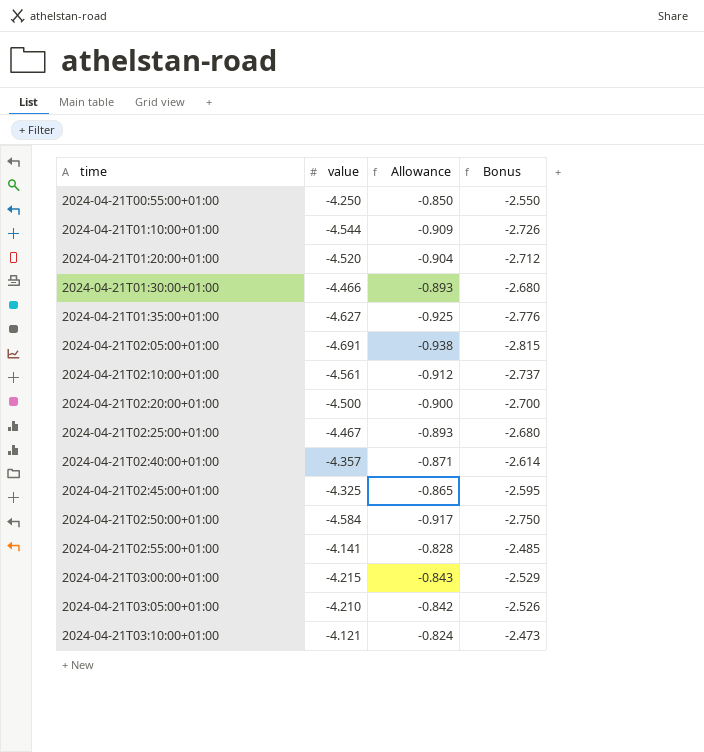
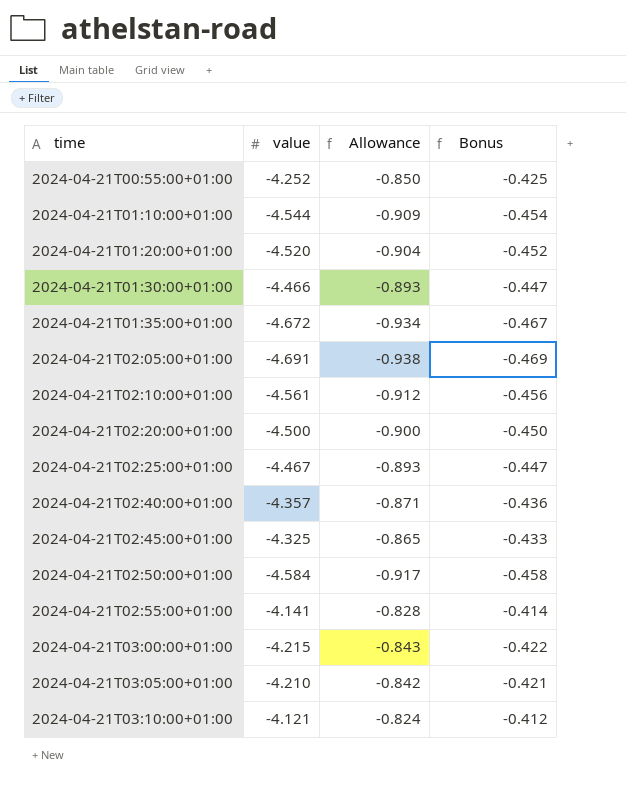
column Bonus | formula: [value] * 0.6 -> [value] * 0.1
2024-04-21T00:55:00+01:00 | value: -4.250 -> -4.252
2024-04-21T01:35:00+01:00 | value: -4.627 -> -4.672
2024-04-21T01:35:00+01:00 | Allowance: -0.925 -> -0.934

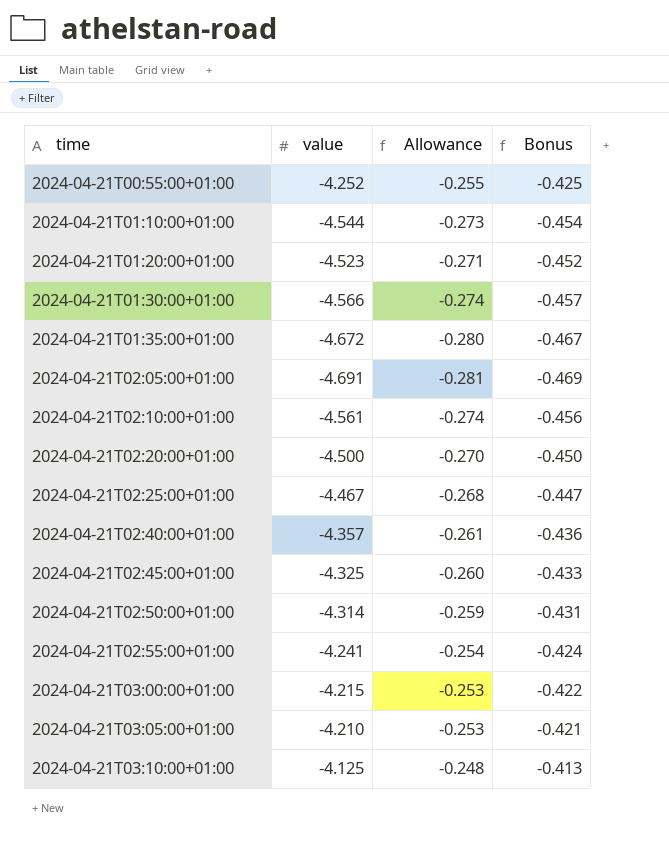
column Allowance | formula: [value] * 0.2 -> [value] * 0.06
2024-04-21T01:20:00+01:00 | value: -4.520 -> -4.523
2024-04-21T01:30:00+01:00 | value: -4.466 -> -4.566
2024-04-21T01:30:00+01:00 | Bonus: -0.447 -> -0.457
2024-04-21T02:50:00+01:00 | value: -4.584 -> -4.314
2024-04-21T02:50:00+01:00 | Bonus: -0.458 -> -0.431
2024-04-21T02:55:00+01:00 | value: -4.141 -> -4.241
2024-04-21T02:55:00+01:00 | Bonus: -0.414 -> -0.424
2024-04-21T03:10:00+01:00 | value: -4.121 -> -4.125
2024-04-21T03:10:00+01:00 | Bonus: -0.412 -> -0.413

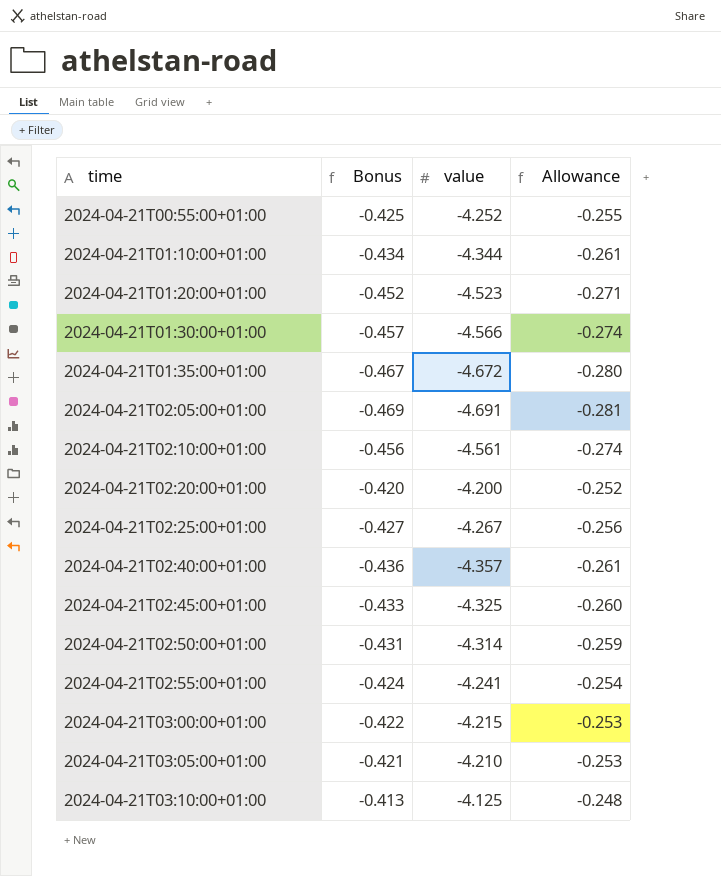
column Bonus | position: 4 -> 2
2024-04-21T01:10:00+01:00 | Bonus: -0.454 -> -0.434
2024-04-21T01:10:00+01:00 | value: -4.544 -> -4.344
2024-04-21T01:10:00+01:00 | Allowance: -0.273 -> -0.261
2024-04-21T02:20:00+01:00 | Bonus: -0.450 -> -0.420
2024-04-21T02:20:00+01:00 | value: -4.500 -> -4.200
2024-04-21T02:20:00+01:00 | Allowance: -0.270 -> -0.252
2024-04-21T02:25:00+01:00 | Bonus: -0.447 -> -0.427
2024-04-21T02:25:00+01:00 | value: -4.467 -> -4.267
2024-04-21T02:25:00+01:00 | Allowance: -0.268 -> -0.256

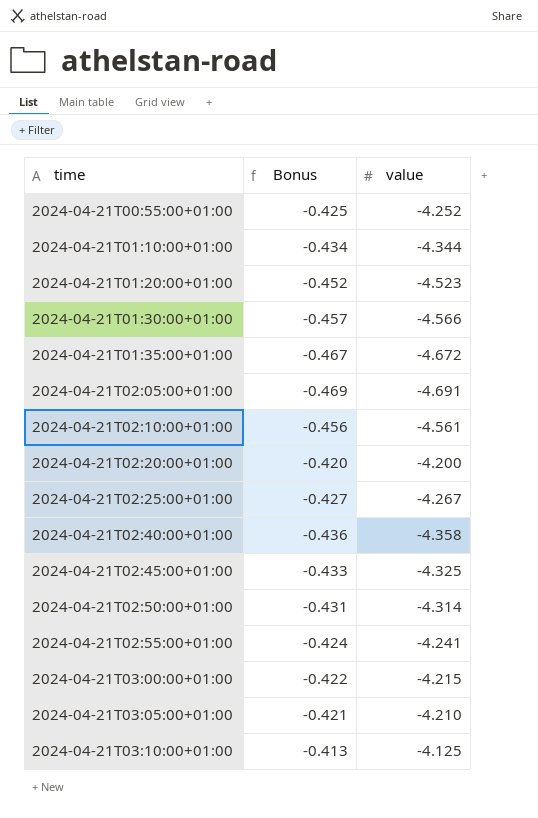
column Allowance | formula: [value] * 0.06 -> none
2024-04-21T02:40:00+01:00 | value: -4.357 -> -4.358

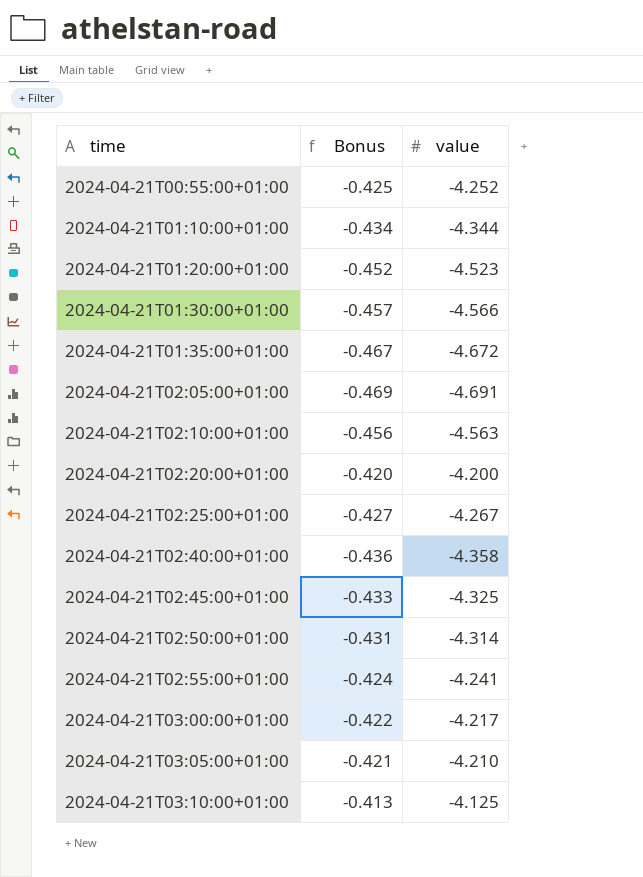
2024-04-21T02:10:00+01:00 | value: -4.561 -> -4.563
2024-04-21T03:00:00+01:00 | value: -4.215 -> -4.217

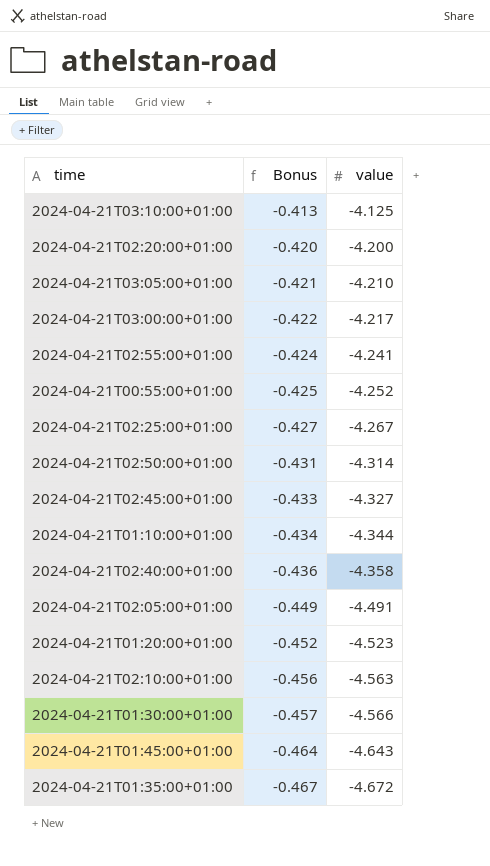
row order: time ascending -> Bonus descending
2024-04-21T02:45:00+01:00 | value: -4.325 -> -4.327
2024-04-21T02:05:00+01:00 | Bonus: -0.469 -> -0.449
2024-04-21T02:05:00+01:00 | value: -4.691 -> -4.491
row 2024-04-21T01:45:00+01:00: none -> -0.464 | -4.643

